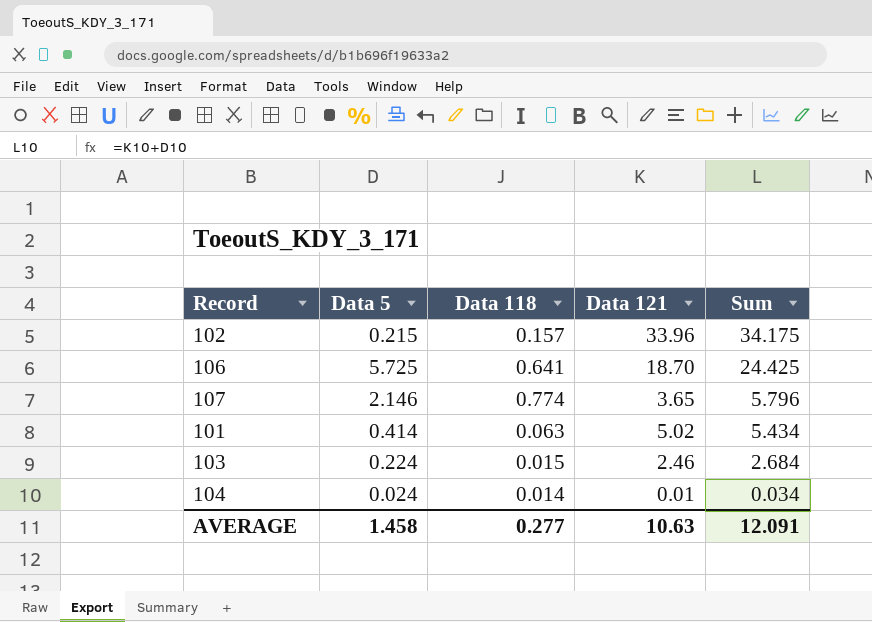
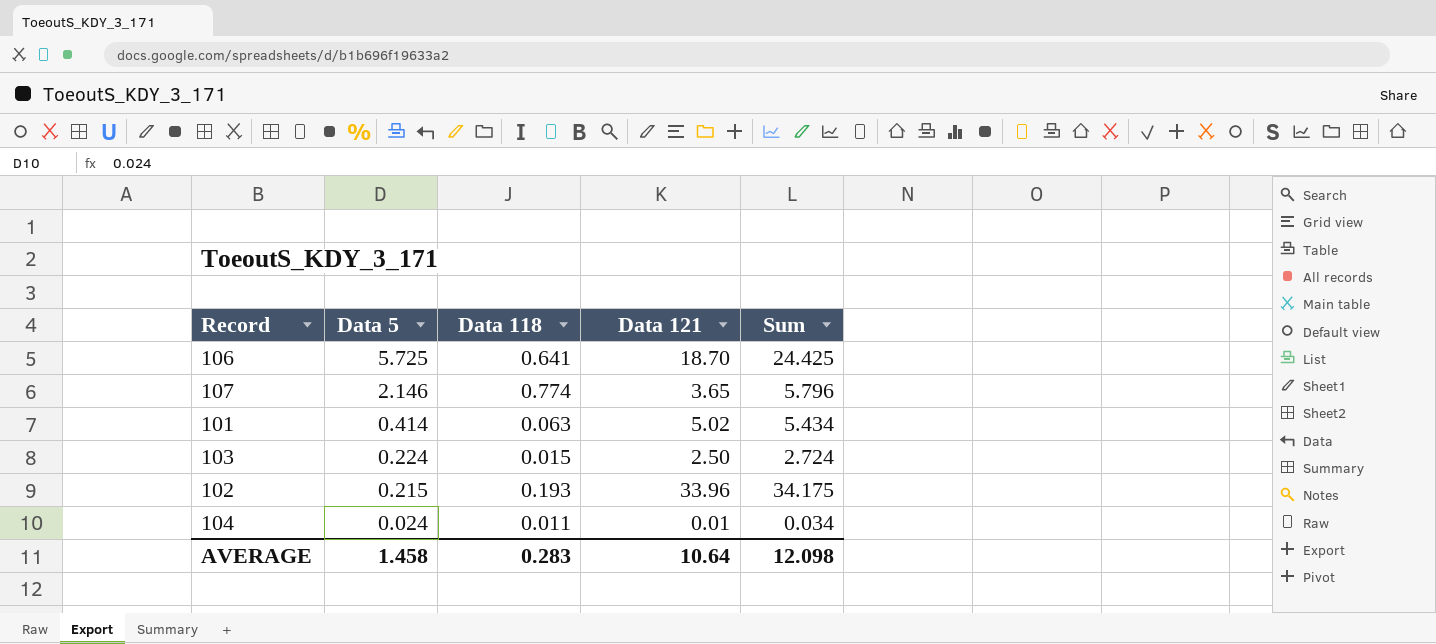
row order: Sum descending -> Data 5 descending
103 | Data 121: 2.46 -> 2.50
103 | Sum: 2.684 -> 2.724
102 | Data 118: 0.157 -> 0.193
104 | Data 118: 0.014 -> 0.011
AVERAGE | Data 118: 0.277 -> 0.283
AVERAGE | Data 121: 10.63 -> 10.64
AVERAGE | Sum: 12.091 -> 12.098

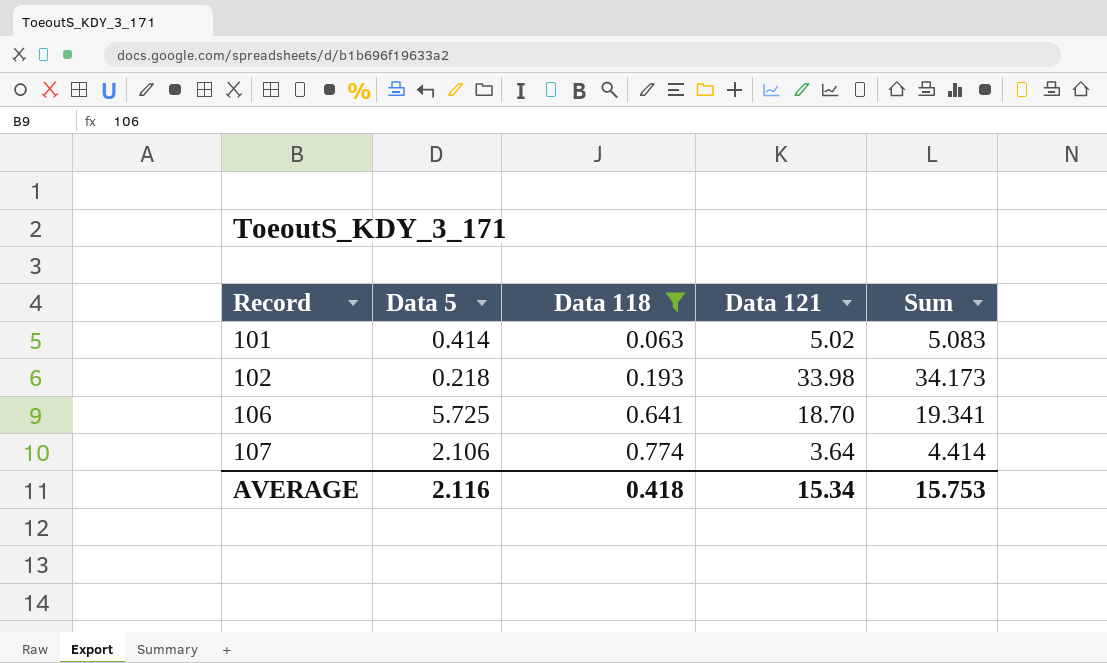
filter: none -> Data 118 >= 0.063
row order: Data 5 descending -> Record ascending
column Sum | formula: [Data 5] + [Data 121] -> [Data 118] + [Data 121]
102 | Data 5: 0.215 -> 0.218
102 | Data 121: 33.96 -> 33.98
107 | Data 5: 2.146 -> 2.106
107 | Data 121: 3.65 -> 3.64
AVERAGE | Data 5: 1.458 -> 2.116
AVERAGE | Data 118: 0.283 -> 0.418
AVERAGE | Data 121: 10.64 -> 15.34
AVERAGE | Sum: 12.098 -> 15.753

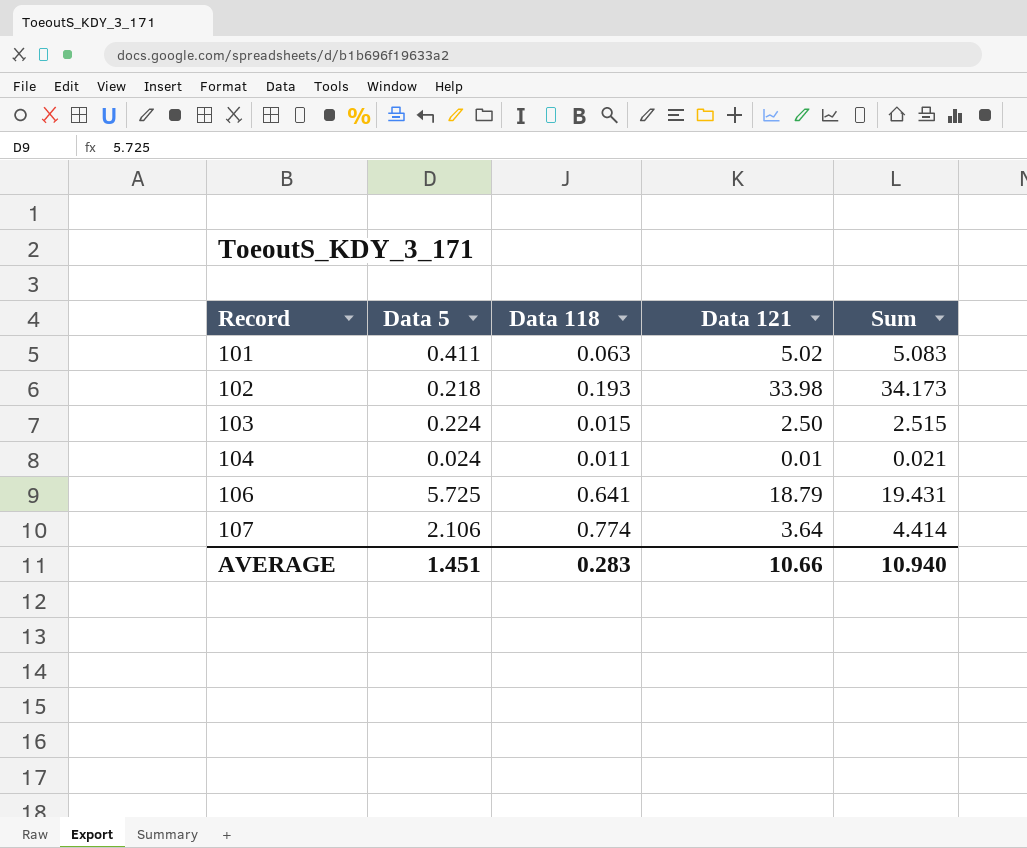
filter: Data 118 >= 0.063 -> none
101 | Data 5: 0.414 -> 0.411
106 | Data 121: 18.70 -> 18.79
106 | Sum: 19.341 -> 19.431
AVERAGE | Data 5: 2.116 -> 1.451
AVERAGE | Data 118: 0.418 -> 0.283
AVERAGE | Data 121: 15.34 -> 10.66
AVERAGE | Sum: 15.753 -> 10.940

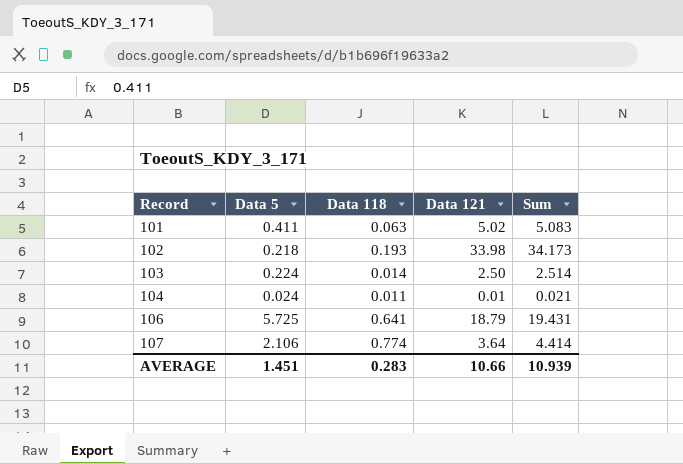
103 | Data 118: 0.015 -> 0.014
103 | Sum: 2.515 -> 2.514
AVERAGE | Sum: 10.940 -> 10.939

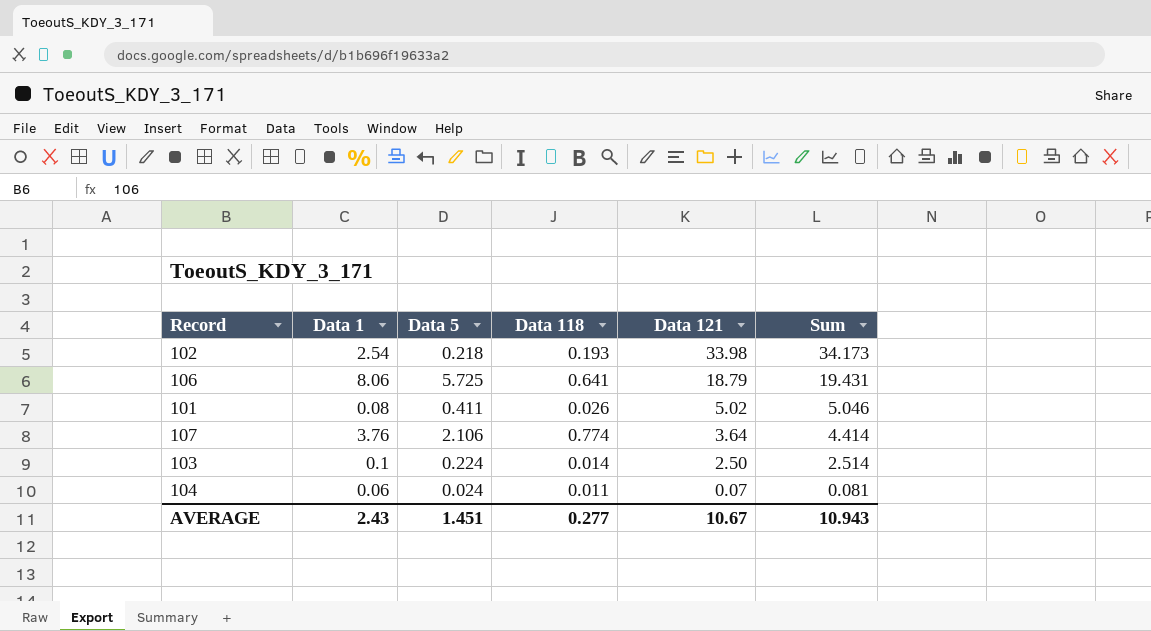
row order: Record ascending -> Data 121 descending
column Data 1 | position: none -> 2
101 | Data 118: 0.063 -> 0.026
101 | Sum: 5.083 -> 5.046
104 | Data 121: 0.01 -> 0.07
104 | Sum: 0.021 -> 0.081
AVERAGE | Data 118: 0.283 -> 0.277
AVERAGE | Data 121: 10.66 -> 10.67
AVERAGE | Sum: 10.939 -> 10.943

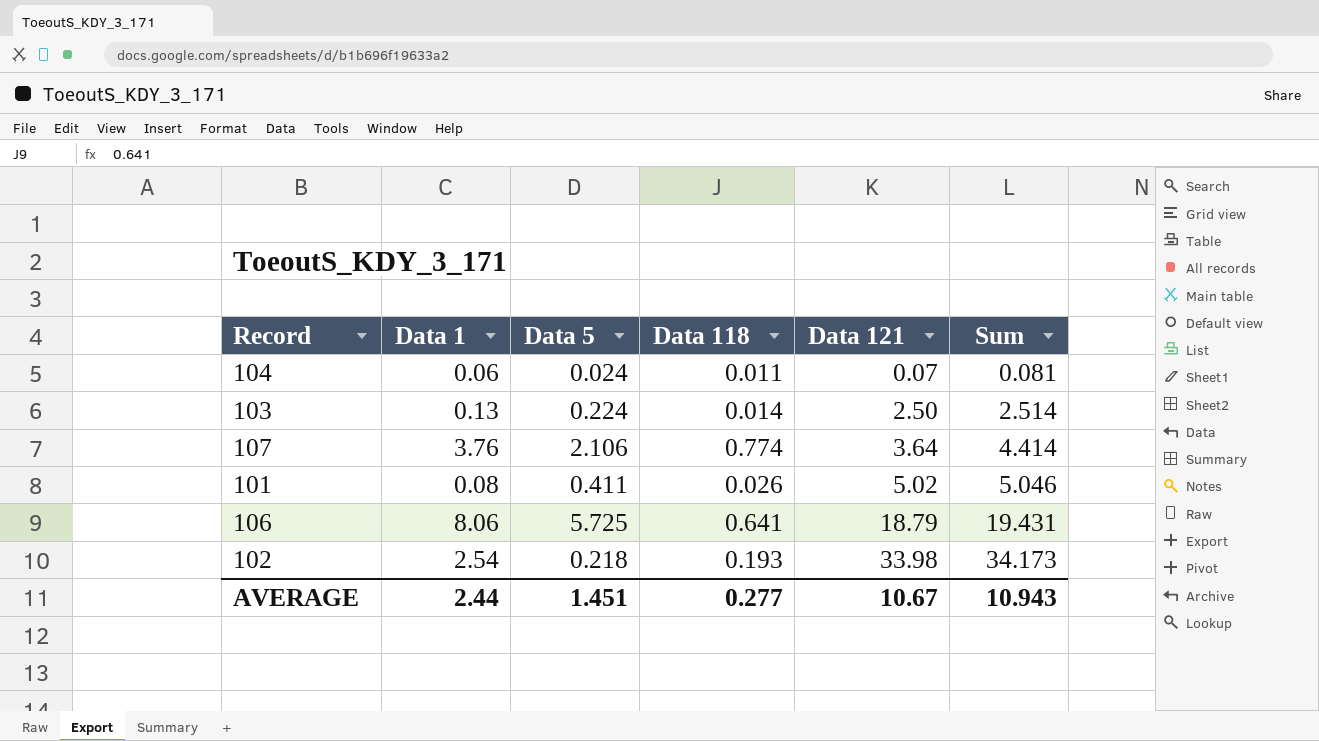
row order: Data 121 descending -> Data 121 ascending
103 | Data 1: 0.1 -> 0.13
AVERAGE | Data 1: 2.43 -> 2.44

